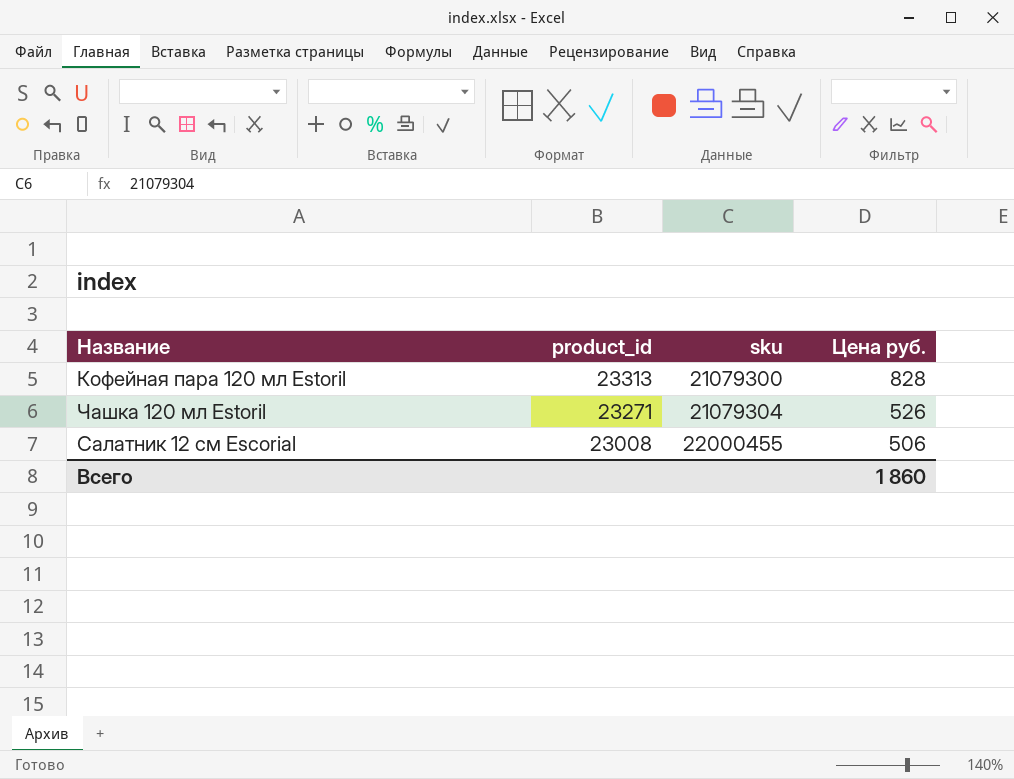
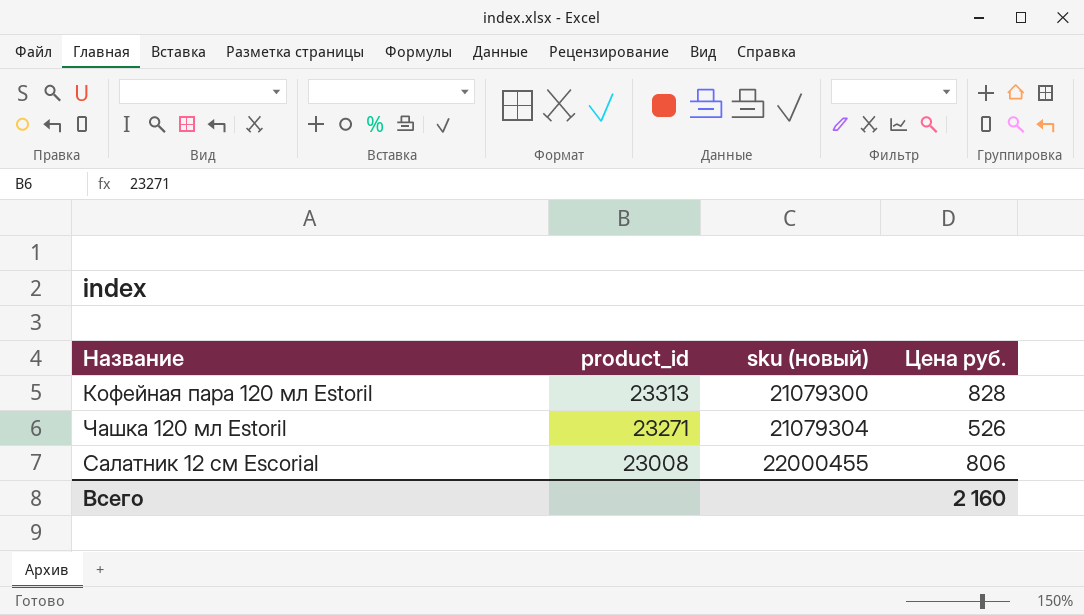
column name: sku -> sku (новый)
Салатник 12 см Escorial | Цена руб.: 506 -> 806
Всего | Цена руб.: 1 860 -> 2 160

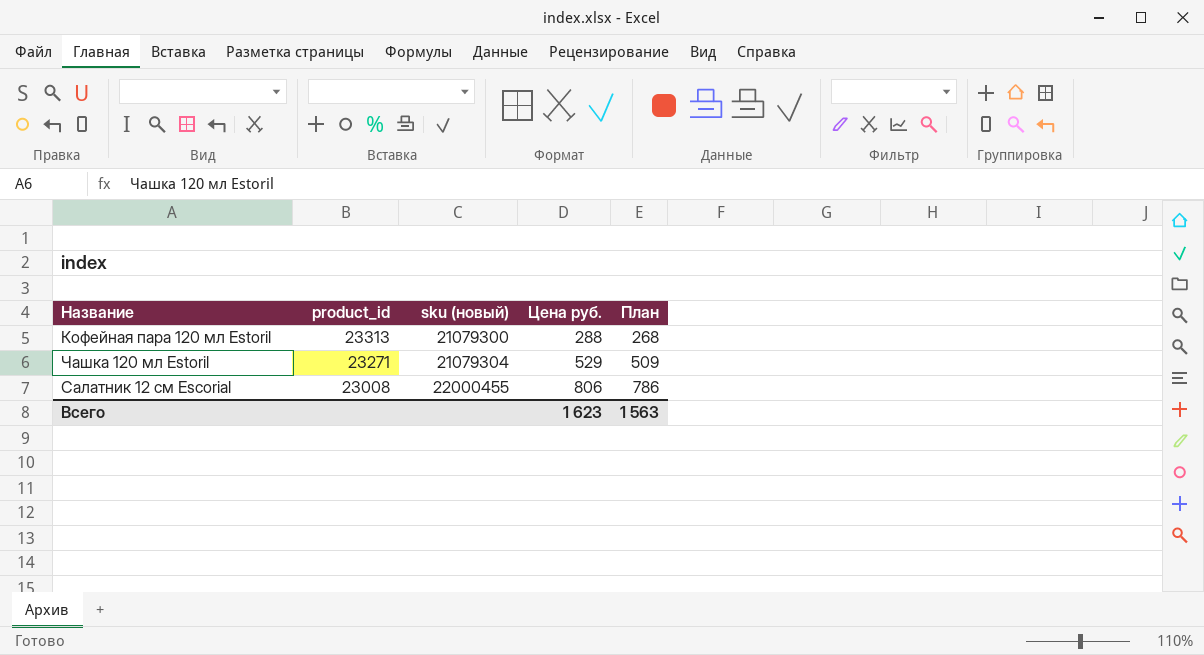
column План | formula: none -> [Цена руб.] - 20
Кофейная пара 120 мл Estoril | Цена руб.: 828 -> 288
Чашка 120 мл Estoril | Цена руб.: 526 -> 529
Всего | Цена руб.: 2 160 -> 1 623

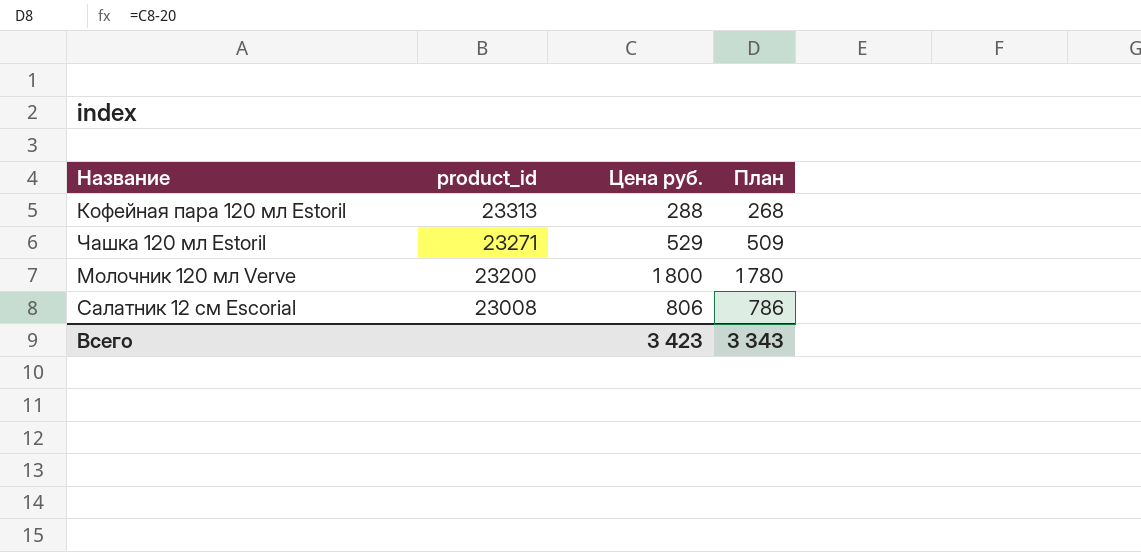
column sku (новый) | position: 3 -> none
row Молочник 120 мл Verve: none -> 23200 | 1 800 | 1 780
Всего | Цена руб.: 1 623 -> 3 423
Всего | План: 1 563 -> 3 343

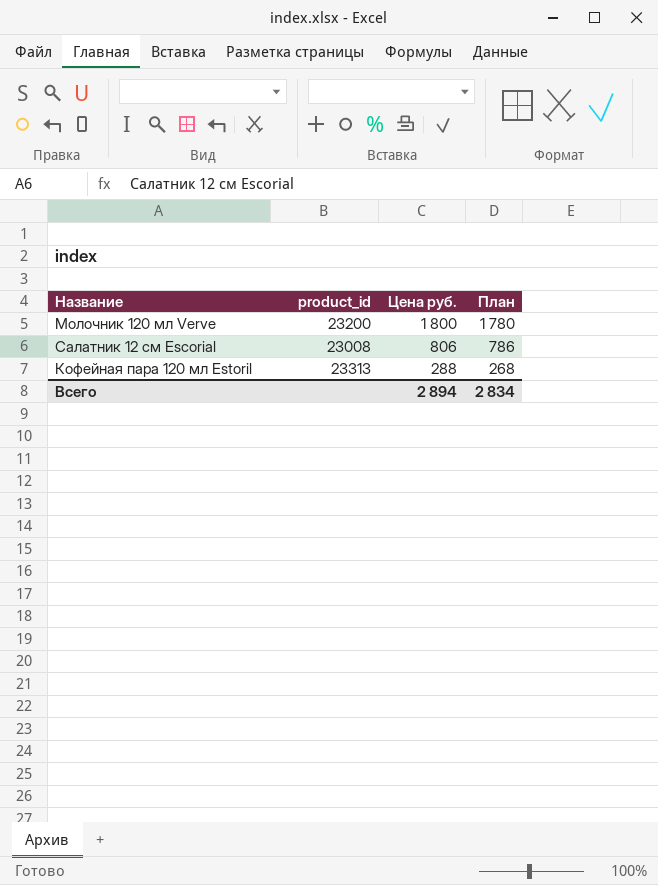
row order: product_id descending -> Цена руб. descending
row Чашка 120 мл Estoril: 23271 | 529 | 509 -> none
Всего | Цена руб.: 3 423 -> 2 894
Всего | План: 3 343 -> 2 834

